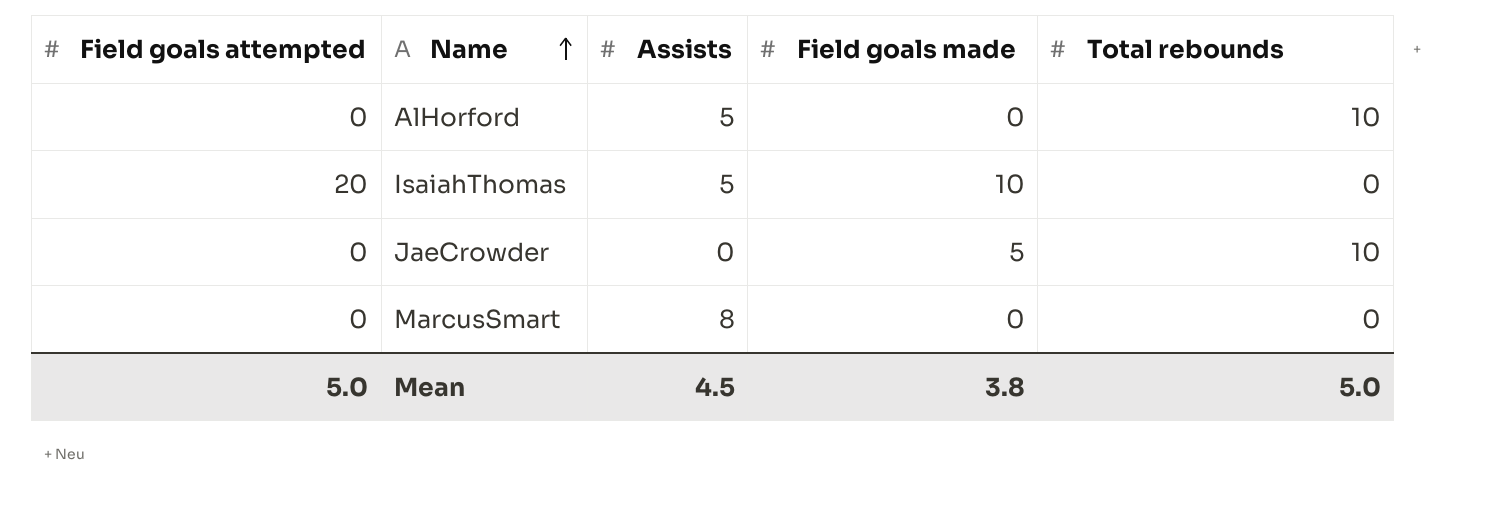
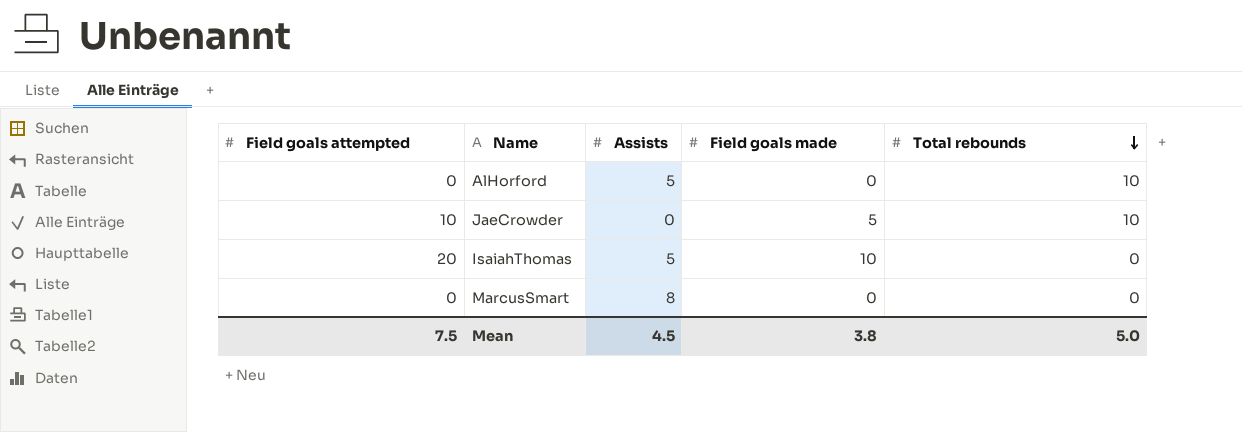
row order: Name ascending -> Total rebounds descending
JaeCrowder | Field goals attempted: 0 -> 10
Mean | Field goals attempted: 5.0 -> 7.5

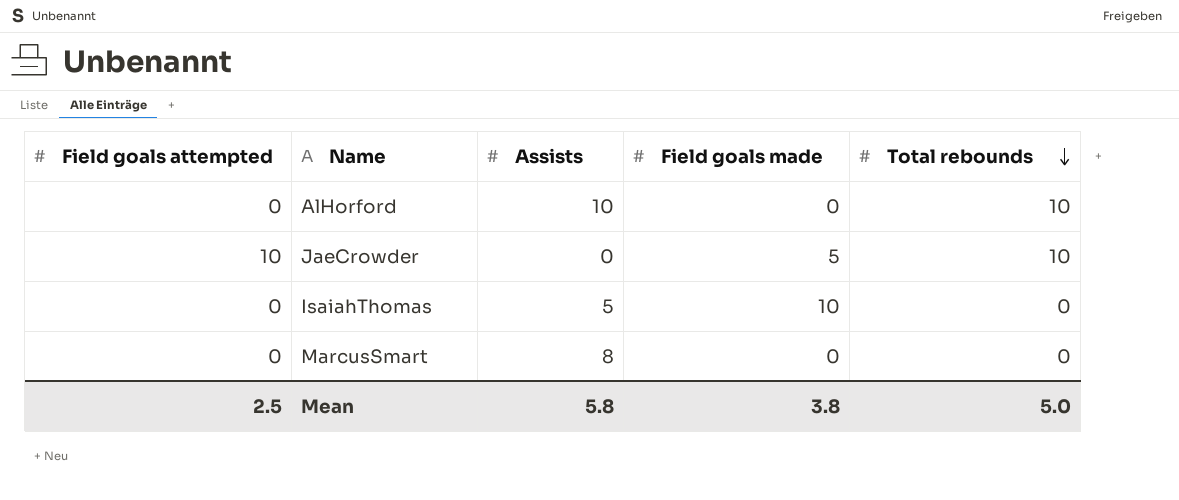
AlHorford | Assists: 5 -> 10
IsaiahThomas | Field goals attempted: 20 -> 0
Mean | Field goals attempted: 7.5 -> 2.5
Mean | Assists: 4.5 -> 5.8

